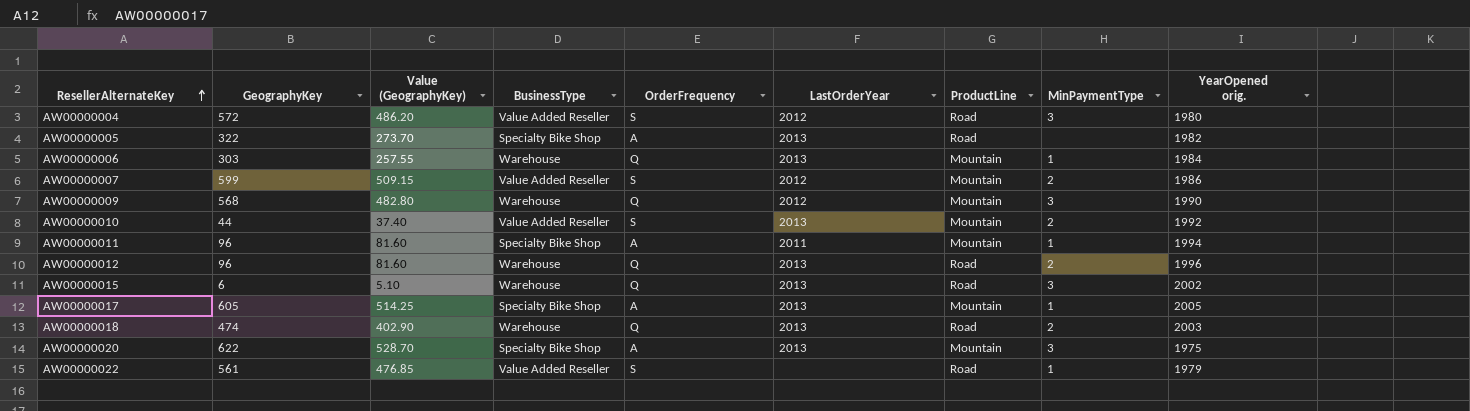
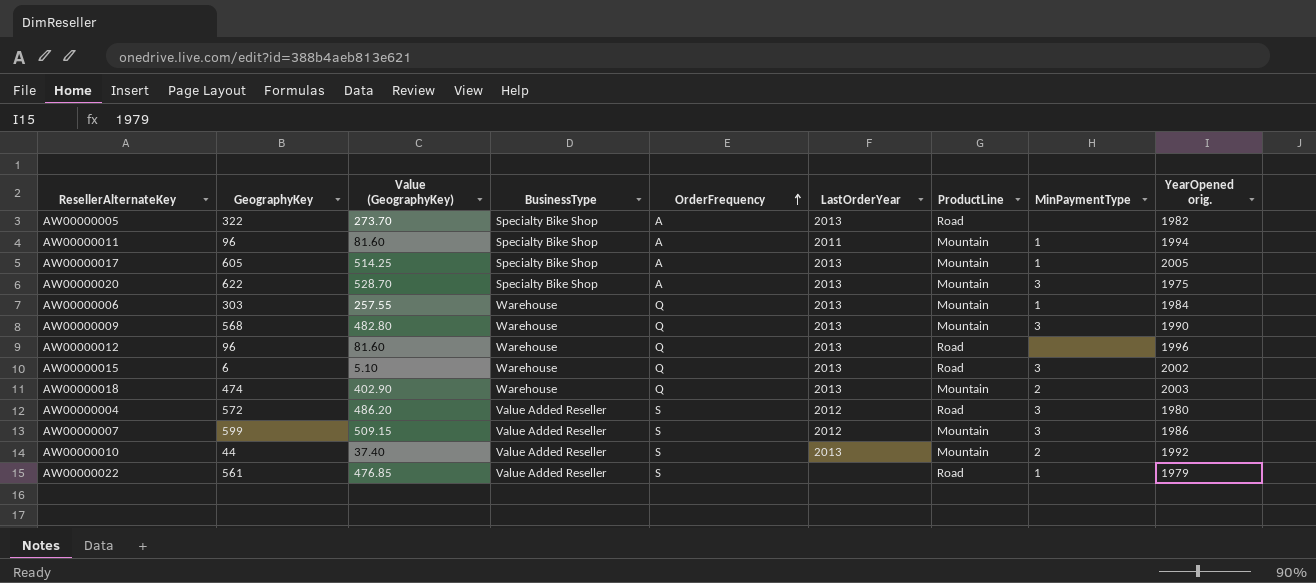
row order: ResellerAlternateKey ascending -> OrderFrequency ascending
AW00000009 | LastOrderYear: 2012 -> 2013
AW00000012 | MinPaymentType: 2 -> none
AW00000018 | ProductLine: Road -> Mountain
AW00000007 | MinPaymentType: 2 -> 3

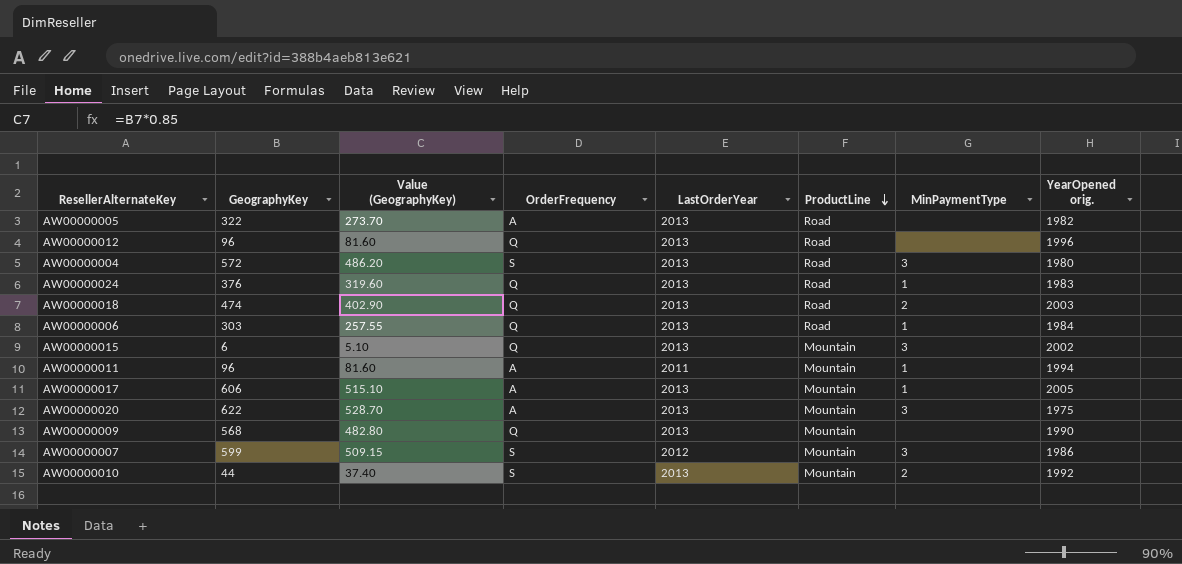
row order: OrderFrequency ascending -> ProductLine descending
column BusinessType | position: 4 -> none
row AW00000022: 561 | 476.85 | Value Added Reseller | S | none | Road | 1 | 1979 -> none
AW00000004 | LastOrderYear: 2012 -> 2013
row AW00000024: none -> 376 | 319.60 | Q | 2013 | Road | 1 | 1983
AW00000018 | ProductLine: Mountain -> Road
AW00000006 | ProductLine: Mountain -> Road
AW00000015 | ProductLine: Road -> Mountain
AW00000017 | GeographyKey: 605 -> 606
AW00000017 | Value (GeographyKey): 514.25 -> 515.10
AW00000009 | MinPaymentType: 3 -> none

